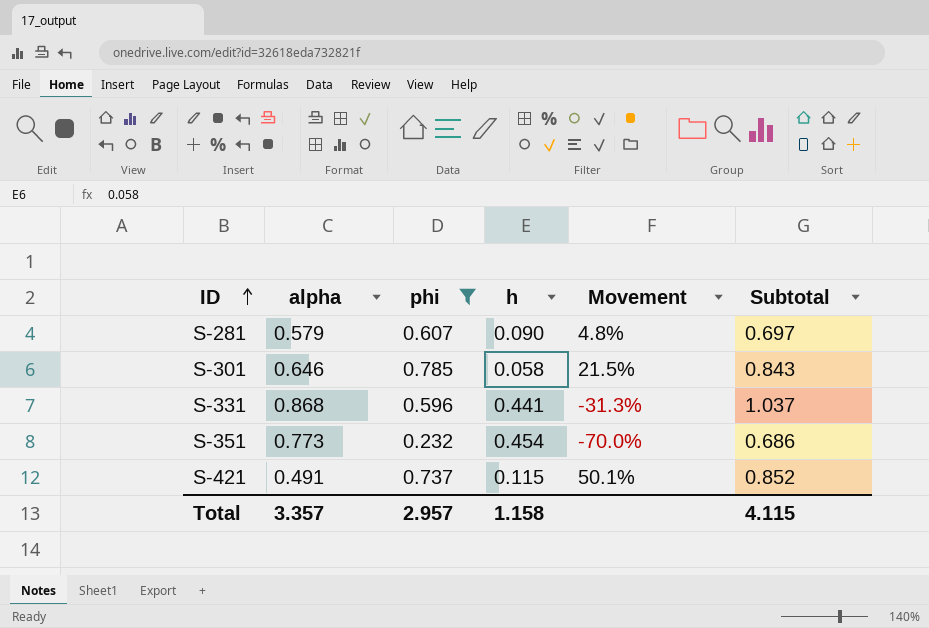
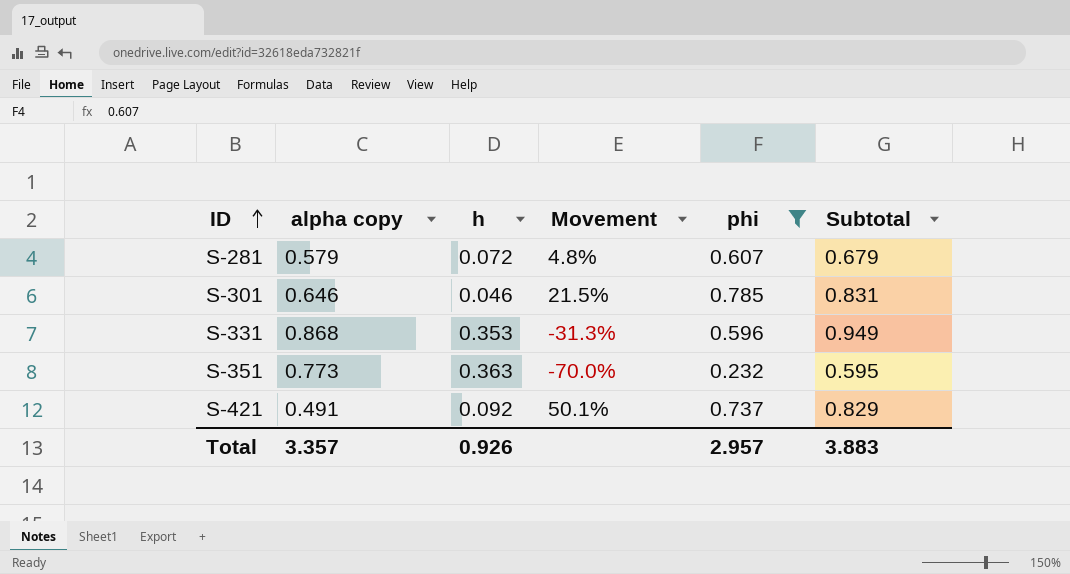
column name: alpha -> alpha copy
column phi | position: 3 -> 5
S-281 | h: 0.090 -> 0.072
S-281 | Subtotal: 0.697 -> 0.679
S-301 | h: 0.058 -> 0.046
S-301 | Subtotal: 0.843 -> 0.831
S-331 | h: 0.441 -> 0.353
S-331 | Subtotal: 1.037 -> 0.949
S-351 | h: 0.454 -> 0.363
S-351 | Subtotal: 0.686 -> 0.595
S-421 | h: 0.115 -> 0.092
S-421 | Subtotal: 0.852 -> 0.829
Total | h: 1.158 -> 0.926
Total | Subtotal: 4.115 -> 3.883

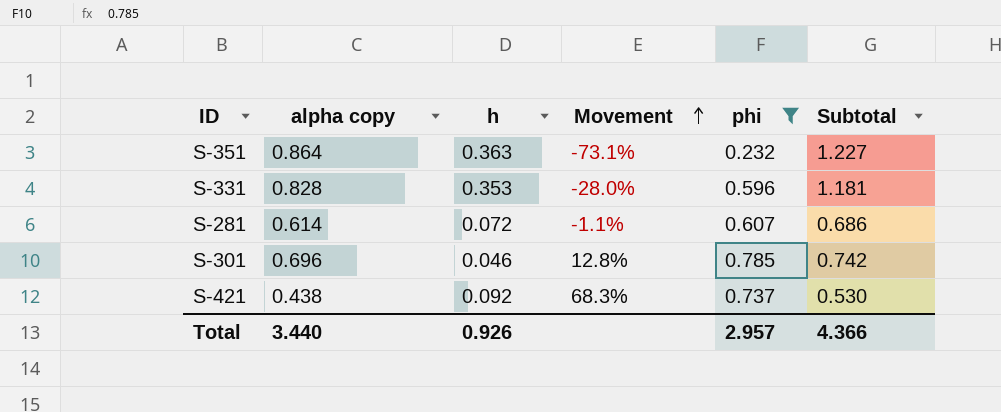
row order: ID ascending -> Movement ascending
column Subtotal | formula: [h] + [phi] -> [alpha copy] + [h]
S-351 | alpha copy: 0.773 -> 0.864
S-351 | Movement: -70.0% -> -73.1%
S-331 | alpha copy: 0.868 -> 0.828
S-331 | Movement: -31.3% -> -28.0%
S-281 | alpha copy: 0.579 -> 0.614
S-281 | Movement: 4.8% -> -1.1%
S-301 | alpha copy: 0.646 -> 0.696
S-301 | Movement: 21.5% -> 12.8%
S-421 | alpha copy: 0.491 -> 0.438
S-421 | Movement: 50.1% -> 68.3%
Total | alpha copy: 3.357 -> 3.440
Total | Subtotal: 3.883 -> 4.366

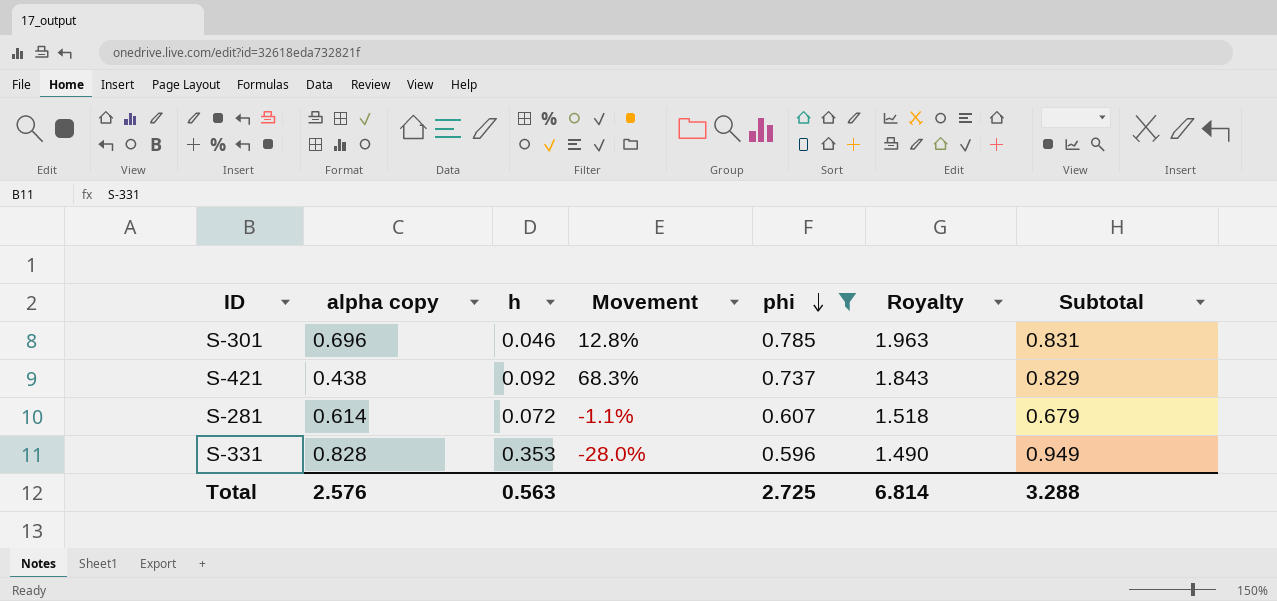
row order: Movement ascending -> phi descending
column Royalty | formula: none -> [phi] * 2.5
column Subtotal | formula: [alpha copy] + [h] -> [h] + [phi]
row S-351: 0.864 | 0.363 | -73.1% | 0.232 | 1.227 -> none
Total | alpha copy: 3.440 -> 2.576
Total | h: 0.926 -> 0.563
Total | phi: 2.957 -> 2.725
Total | Subtotal: 4.366 -> 3.288

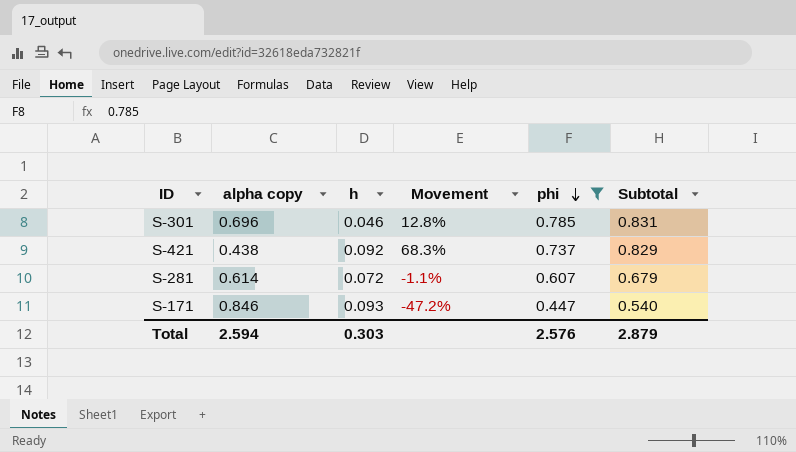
column Royalty | formula: [phi] * 2.5 -> none
row S-331: 0.828 | 0.353 | -28.0% | 0.596 | 1.490 | 0.949 -> none
row S-171: none -> 0.846 | 0.093 | -47.2% | 0.447 | 0.540
Total | alpha copy: 2.576 -> 2.594
Total | h: 0.563 -> 0.303
Total | phi: 2.725 -> 2.576
Total | Subtotal: 3.288 -> 2.879

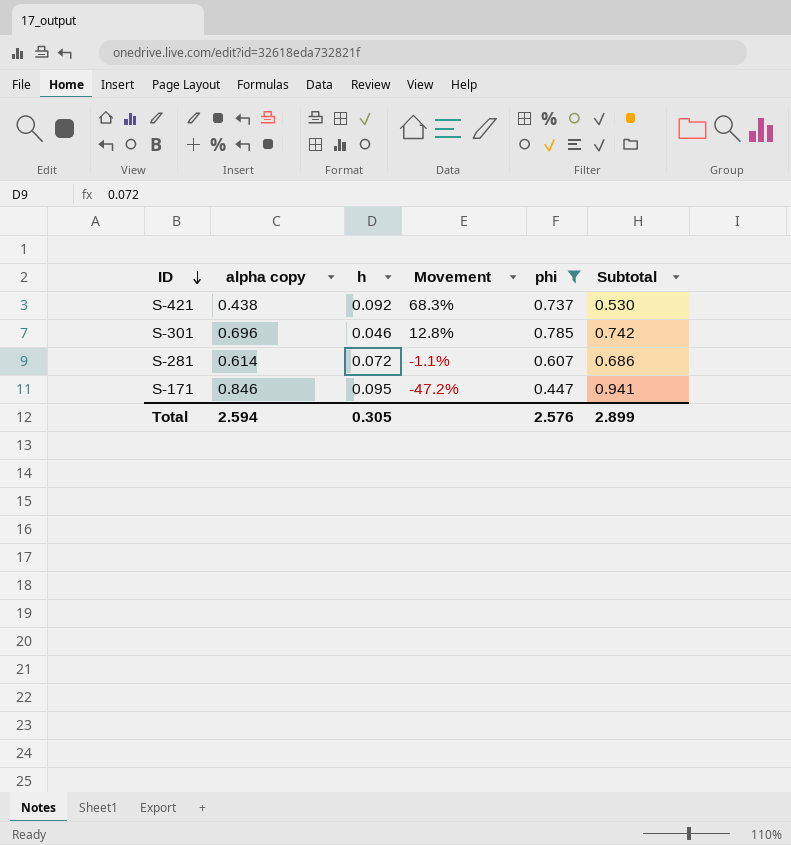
row order: phi descending -> ID descending
column Subtotal | formula: [h] + [phi] -> [alpha copy] + [h]
S-171 | h: 0.093 -> 0.095
Total | h: 0.303 -> 0.305
Total | Subtotal: 2.879 -> 2.899

